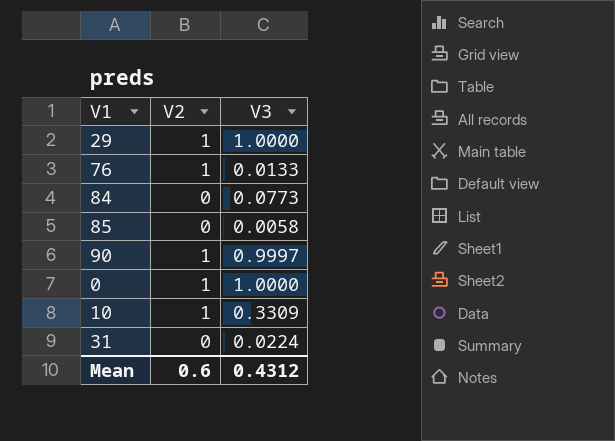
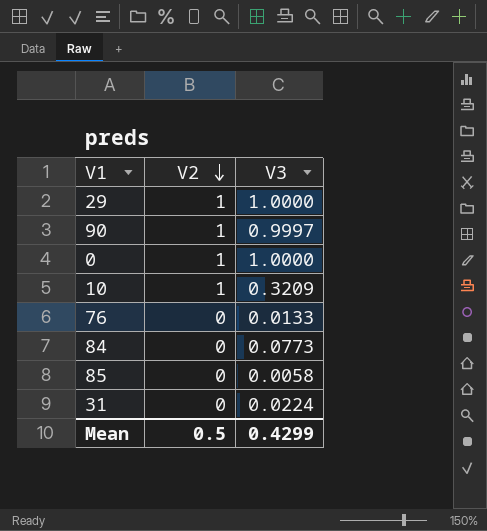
row order: none -> V2 descending
10 | V3: 0.3309 -> 0.3209
76 | V2: 1 -> 0
Mean | V2: 0.6 -> 0.5
Mean | V3: 0.4312 -> 0.4299

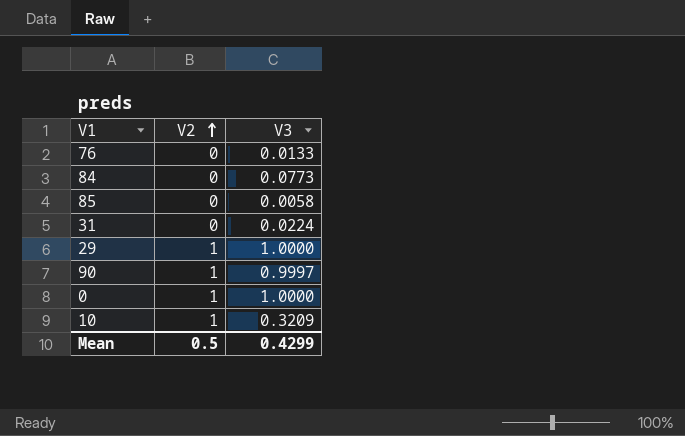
row order: V2 descending -> V2 ascending

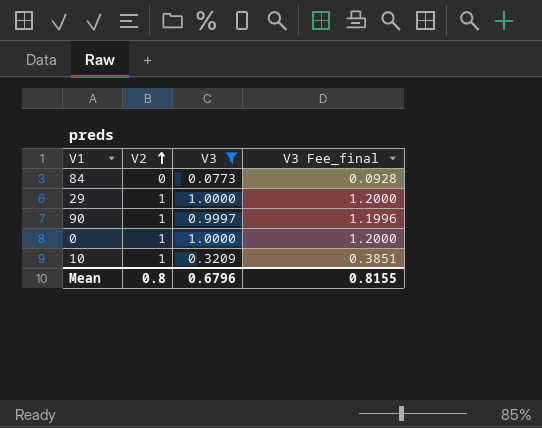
filter: none -> V3 >= 0.0773
column V3 Fee_final | formula: none -> [V3] * 1.2
Mean | V2: 0.5 -> 0.8
Mean | V3: 0.4299 -> 0.6796

